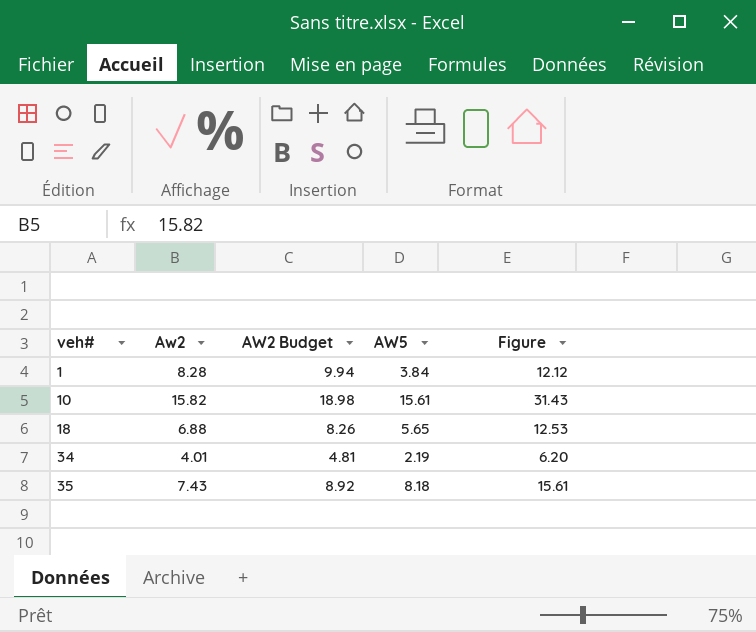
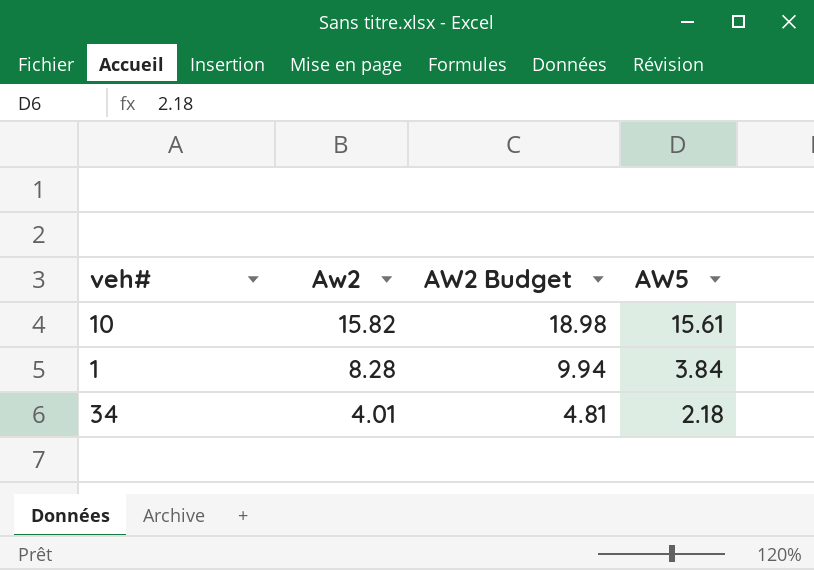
row order: veh# ascending -> Aw2 descending
column Figure | formula: [Aw2] + [AW5] -> none
row 18: 6.88 | 8.26 | 5.65 | 12.53 -> none
row 35: 7.43 | 8.92 | 8.18 | 15.61 -> none
34 | AW5: 2.19 -> 2.18

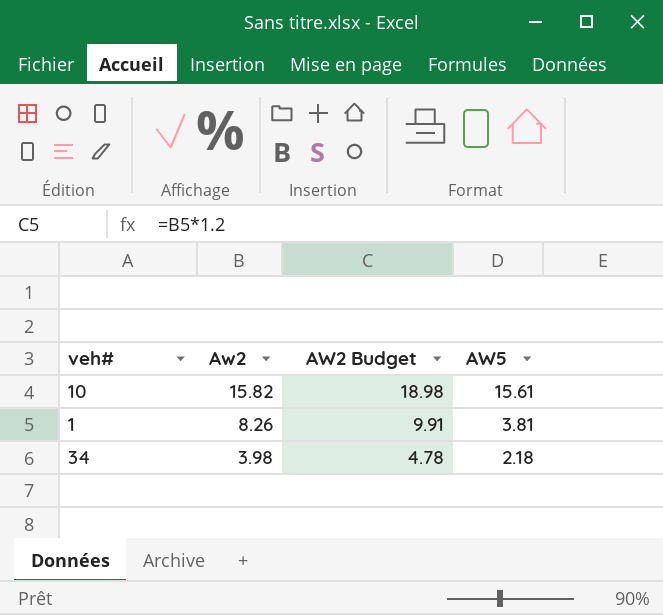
1 | Aw2: 8.28 -> 8.26
1 | AW2 Budget: 9.94 -> 9.91
1 | AW5: 3.84 -> 3.81
34 | Aw2: 4.01 -> 3.98
34 | AW2 Budget: 4.81 -> 4.78

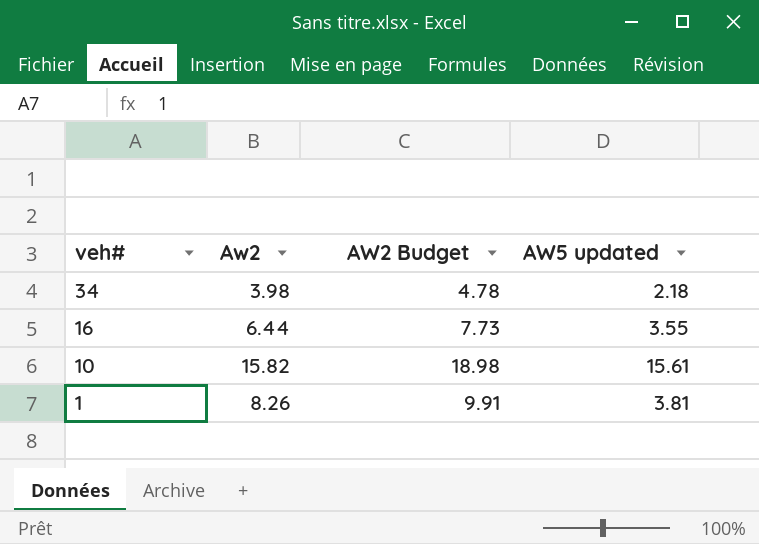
row order: Aw2 descending -> veh# descending
column name: AW5 -> AW5 updated
row 16: none -> 6.44 | 7.73 | 3.55

